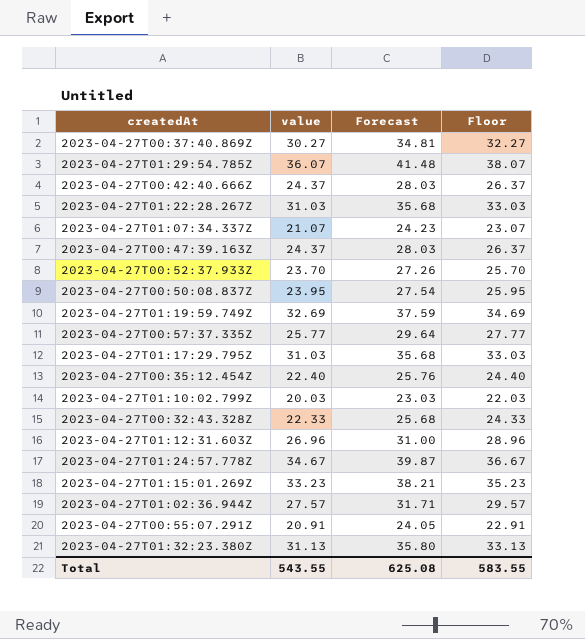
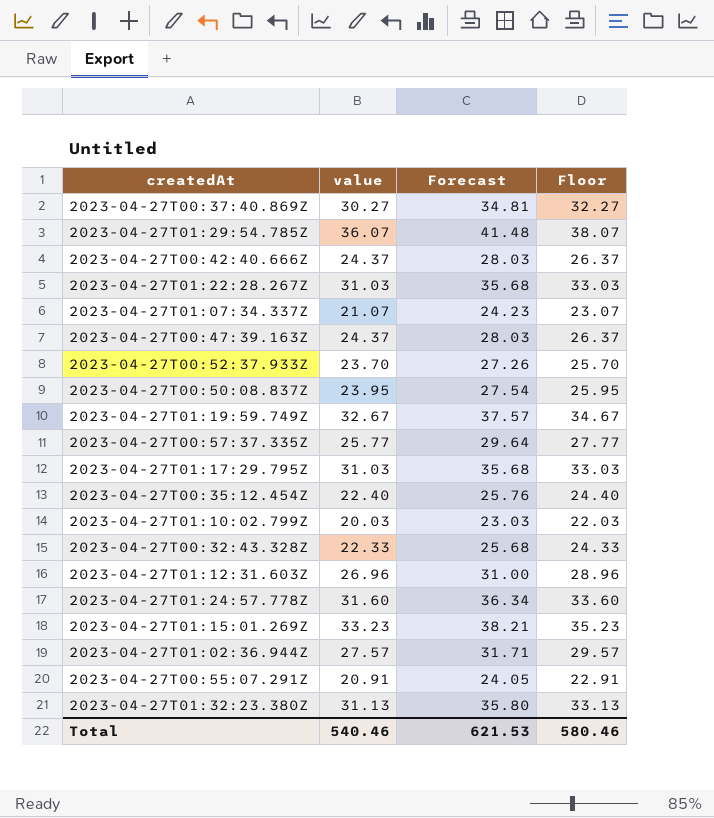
2023-04-27T01:19:59.749Z | value: 32.69 -> 32.67
2023-04-27T01:19:59.749Z | Forecast: 37.59 -> 37.57
2023-04-27T01:19:59.749Z | Floor: 34.69 -> 34.67
2023-04-27T01:24:57.778Z | value: 34.67 -> 31.60
2023-04-27T01:24:57.778Z | Forecast: 39.87 -> 36.34
2023-04-27T01:24:57.778Z | Floor: 36.67 -> 33.60
Total | value: 543.55 -> 540.46
Total | Forecast: 625.08 -> 621.53
Total | Floor: 583.55 -> 580.46

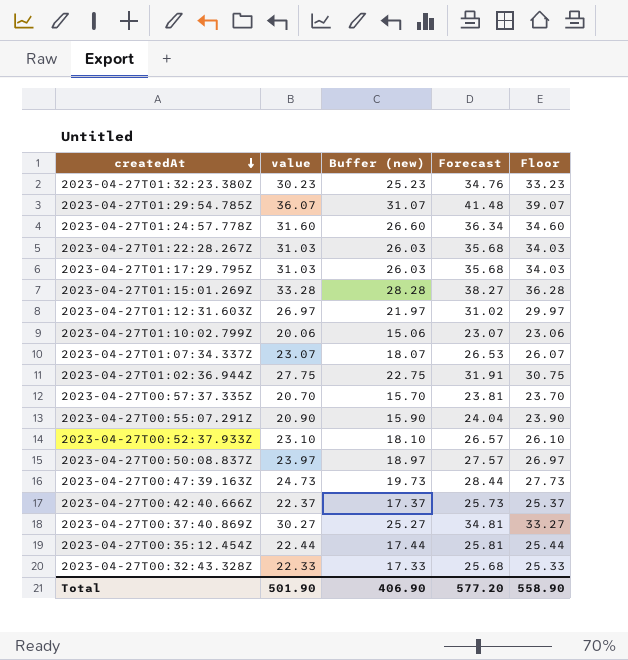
row order: none -> createdAt descending
column Buffer (new) | formula: none -> [value] - 5
column Floor | formula: [value] + 2 -> [value] + 3
row 2023-04-27T01:19:59.749Z: 32.67 | 37.57 | 34.67 -> none
2023-04-27T01:32:23.380Z | value: 31.13 -> 30.23
2023-04-27T01:32:23.380Z | Forecast: 35.80 -> 34.76
2023-04-27T01:15:01.269Z | value: 33.23 -> 33.28
2023-04-27T01:15:01.269Z | Forecast: 38.21 -> 38.27
2023-04-27T01:12:31.603Z | value: 26.96 -> 26.97
2023-04-27T01:12:31.603Z | Forecast: 31.00 -> 31.02
2023-04-27T01:10:02.799Z | value: 20.03 -> 20.06
2023-04-27T01:10:02.799Z | Forecast: 23.03 -> 23.07
2023-04-27T01:07:34.337Z | value: 21.07 -> 23.07
2023-04-27T01:07:34.337Z | Forecast: 24.23 -> 26.53
2023-04-27T01:02:36.944Z | value: 27.57 -> 27.75
2023-04-27T01:02:36.944Z | Forecast: 31.71 -> 31.91
2023-04-27T00:57:37.335Z | value: 25.77 -> 20.70
2023-04-27T00:57:37.335Z | Forecast: 29.64 -> 23.81
2023-04-27T00:55:07.291Z | value: 20.91 -> 20.90
2023-04-27T00:55:07.291Z | Forecast: 24.05 -> 24.04
2023-04-27T00:52:37.933Z | value: 23.70 -> 23.10
2023-04-27T00:52:37.933Z | Forecast: 27.26 -> 26.57
2023-04-27T00:50:08.837Z | value: 23.95 -> 23.97
2023-04-27T00:50:08.837Z | Forecast: 27.54 -> 27.57
2023-04-27T00:47:39.163Z | value: 24.37 -> 24.73
2023-04-27T00:47:39.163Z | Forecast: 28.03 -> 28.44
2023-04-27T00:42:40.666Z | value: 24.37 -> 22.37
2023-04-27T00:42:40.666Z | Forecast: 28.03 -> 25.73
2023-04-27T00:35:12.454Z | value: 22.40 -> 22.44
2023-04-27T00:35:12.454Z | Forecast: 25.76 -> 25.81
Total | value: 540.46 -> 501.90
Total | Forecast: 621.53 -> 577.20
Total | Floor: 580.46 -> 558.90

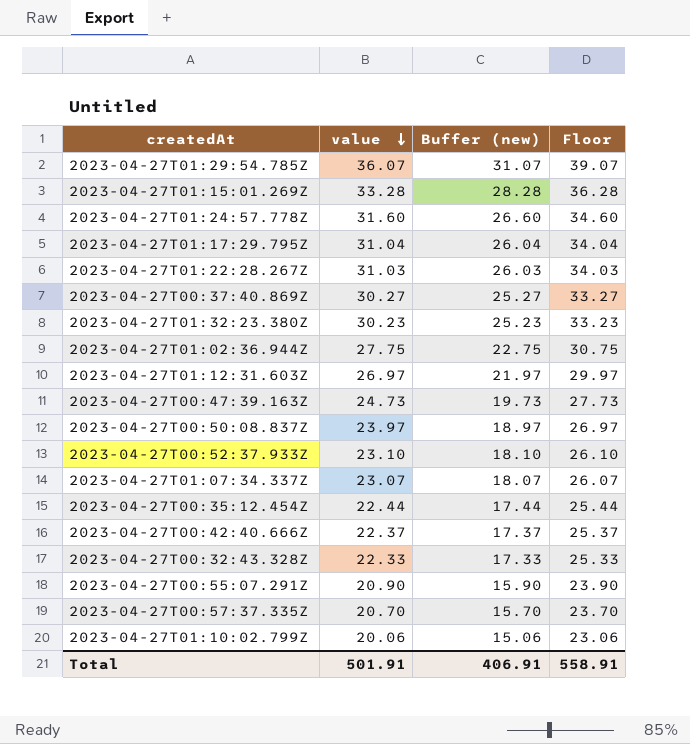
row order: createdAt descending -> value descending
column Forecast | formula: [value] * 1.15 -> none
2023-04-27T01:17:29.795Z | value: 31.03 -> 31.04
2023-04-27T01:17:29.795Z | Buffer (new): 26.03 -> 26.04
2023-04-27T01:17:29.795Z | Floor: 34.03 -> 34.04
Total | value: 501.90 -> 501.91
Total | Buffer (new): 406.90 -> 406.91
Total | Floor: 558.90 -> 558.91

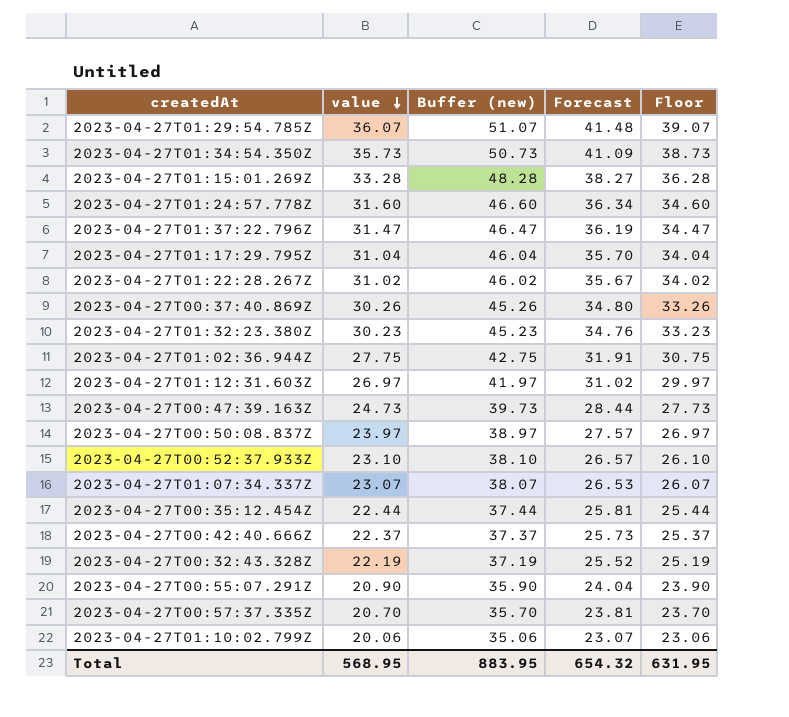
column Buffer (new) | formula: [value] - 5 -> [value] + 15
column Forecast | formula: none -> [value] * 1.15
row 2023-04-27T01:34:54.350Z: none -> 35.73 | 50.73 | 41.09 | 38.73
row 2023-04-27T01:37:22.796Z: none -> 31.47 | 46.47 | 36.19 | 34.47
2023-04-27T01:22:28.267Z | value: 31.03 -> 31.02
2023-04-27T01:22:28.267Z | Floor: 34.03 -> 34.02
2023-04-27T00:37:40.869Z | value: 30.27 -> 30.26
2023-04-27T00:37:40.869Z | Floor: 33.27 -> 33.26
2023-04-27T00:32:43.328Z | value: 22.33 -> 22.19
2023-04-27T00:32:43.328Z | Floor: 25.33 -> 25.19
Total | value: 501.91 -> 568.95
Total | Buffer (new): 406.91 -> 883.95
Total | Floor: 558.91 -> 631.95

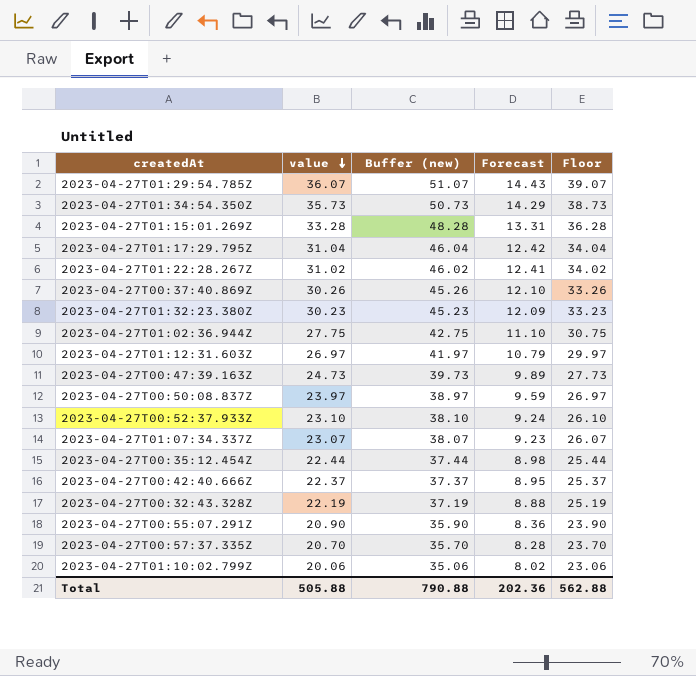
column Forecast | formula: [value] * 1.15 -> [value] * 0.4
row 2023-04-27T01:24:57.778Z: 31.60 | 46.60 | 36.34 | 34.60 -> none
row 2023-04-27T01:37:22.796Z: 31.47 | 46.47 | 36.19 | 34.47 -> none
Total | value: 568.95 -> 505.88
Total | Buffer (new): 883.95 -> 790.88
Total | Forecast: 654.32 -> 202.36
Total | Floor: 631.95 -> 562.88

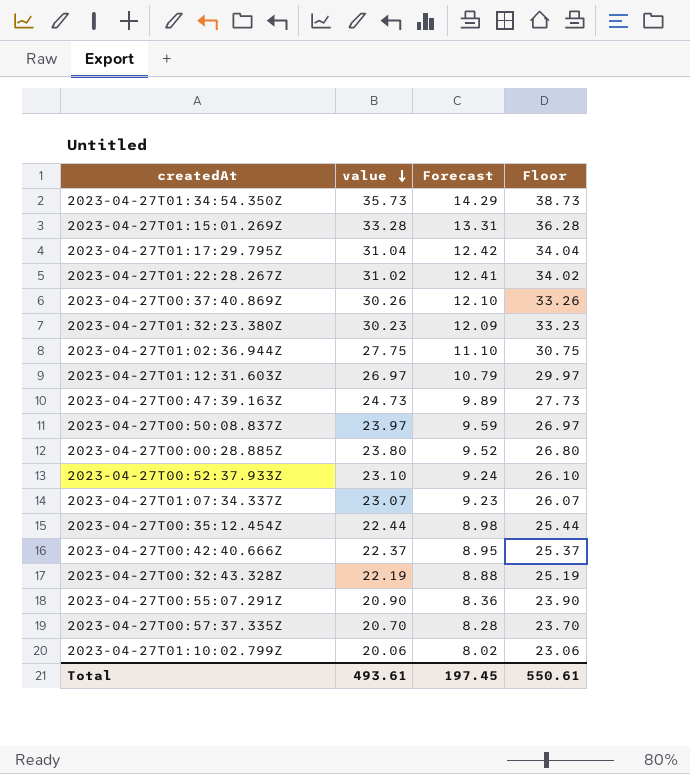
column Buffer (new) | formula: [value] + 15 -> none
row 2023-04-27T01:29:54.785Z: 36.07 | 51.07 | 14.43 | 39.07 -> none
row 2023-04-27T00:00:28.885Z: none -> 23.80 | 9.52 | 26.80
Total | value: 505.88 -> 493.61
Total | Forecast: 202.36 -> 197.45
Total | Floor: 562.88 -> 550.61

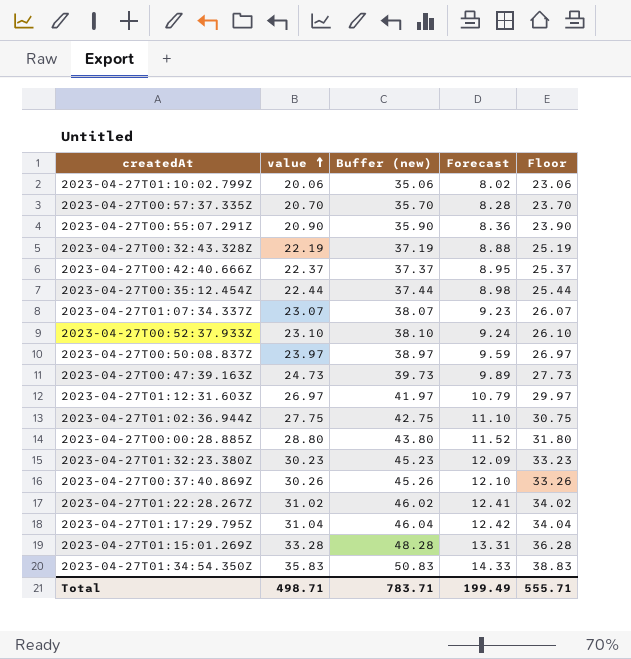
row order: value descending -> value ascending
column Buffer (new) | formula: none -> [value] + 15
2023-04-27T00:00:28.885Z | value: 23.80 -> 28.80
2023-04-27T00:00:28.885Z | Forecast: 9.52 -> 11.52
2023-04-27T00:00:28.885Z | Floor: 26.80 -> 31.80
2023-04-27T01:34:54.350Z | value: 35.73 -> 35.83
2023-04-27T01:34:54.350Z | Forecast: 14.29 -> 14.33
2023-04-27T01:34:54.350Z | Floor: 38.73 -> 38.83
Total | value: 493.61 -> 498.71
Total | Forecast: 197.45 -> 199.49
Total | Floor: 550.61 -> 555.71

